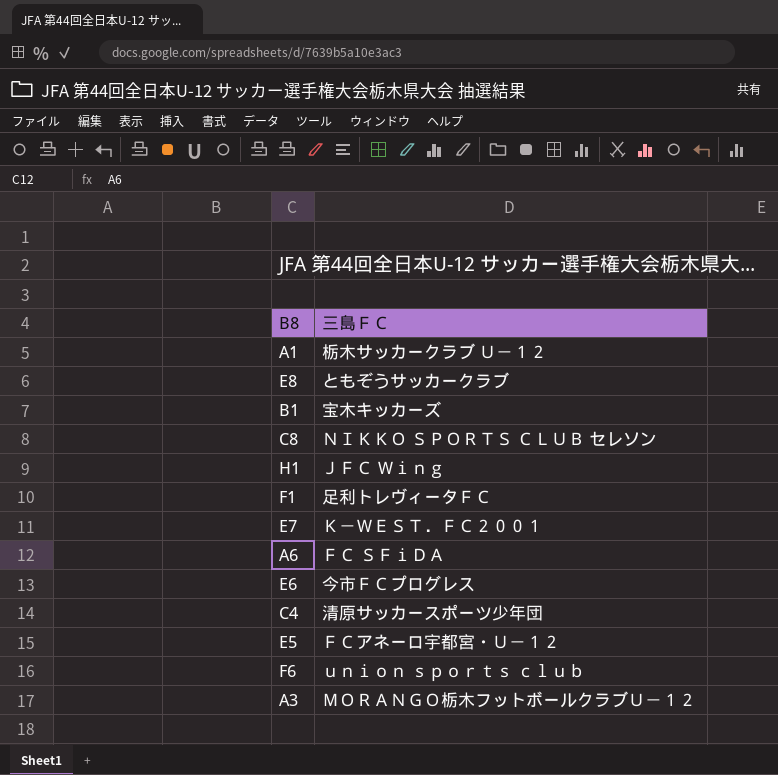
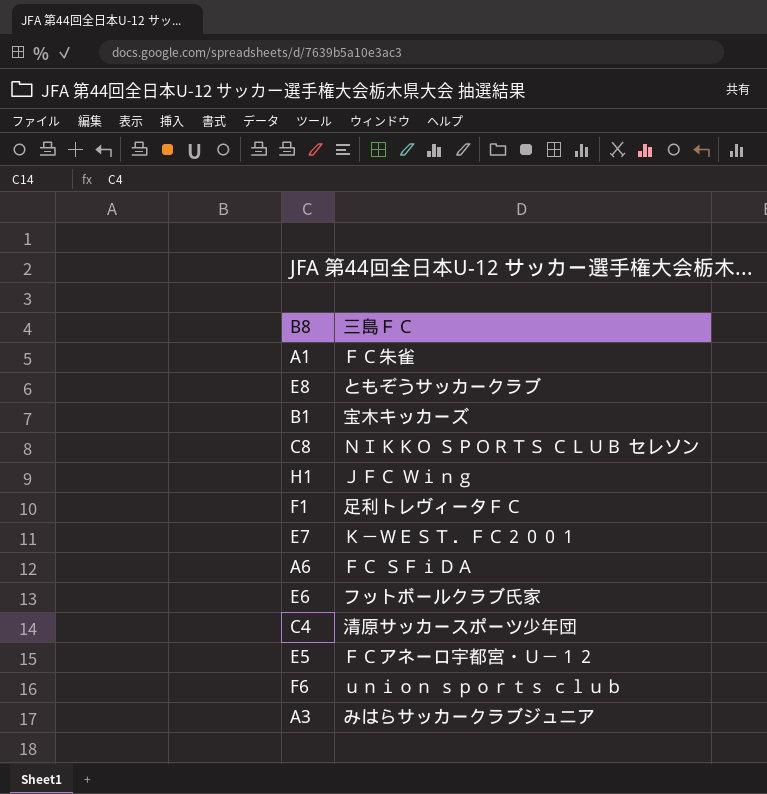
A1 | 三島ＦＣ: 栃木サッカークラブ Ｕ－１２ -> ＦＣ朱雀
E6 | 三島ＦＣ: 今市ＦＣプログレス -> フットボールクラブ氏家
A3 | 三島ＦＣ: ＭＯＲＡＮＧＯ栃木フットボールクラブＵ－１２ -> みはらサッカークラブジュニア

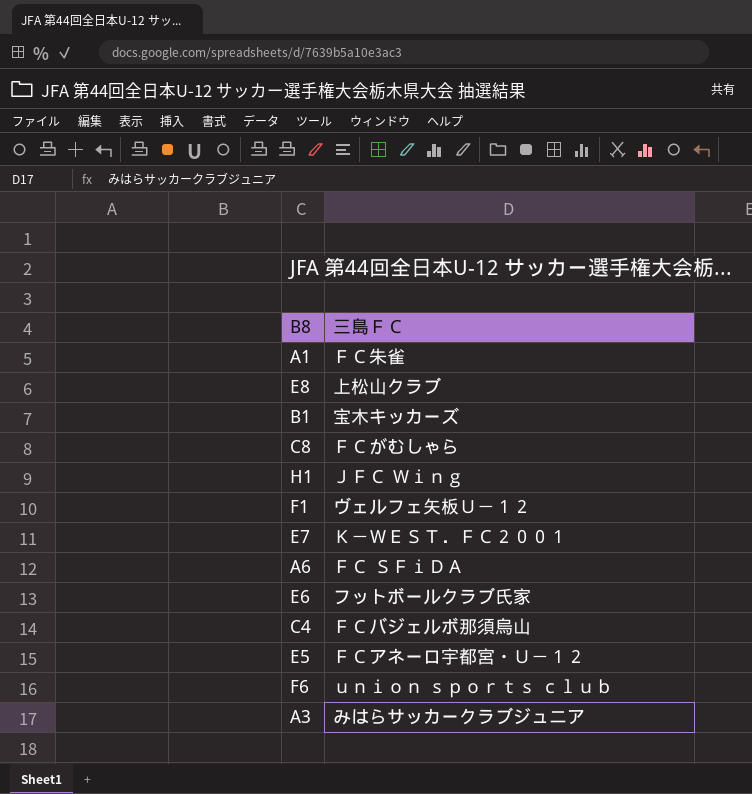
E8 | 三島ＦＣ: ともぞうサッカークラブ -> 上松山クラブ
C8 | 三島ＦＣ: ＮＩＫＫＯ ＳＰＯＲＴＳ ＣＬＵＢ セレソン -> ＦＣがむしゃら
F1 | 三島ＦＣ: 足利トレヴィータＦＣ -> ヴェルフェ矢板Ｕ－１２
C4 | 三島ＦＣ: 清原サッカースポーツ少年団 -> ＦＣバジェルボ那須烏山

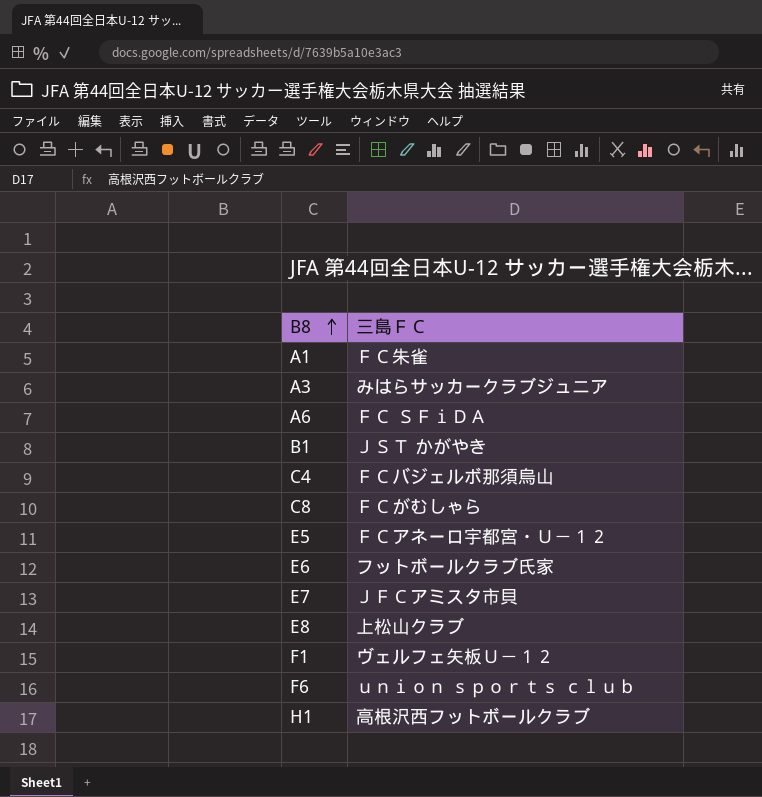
row order: none -> B8 ascending
B1 | 三島ＦＣ: 宝木キッカーズ -> ＪＳＴ かがやき
E7 | 三島ＦＣ: Ｋ－ＷＥＳＴ．ＦＣ２００１ -> ＪＦＣアミスタ市貝
H1 | 三島ＦＣ: ＪＦＣ Ｗｉｎｇ -> 高根沢西フットボールクラブ

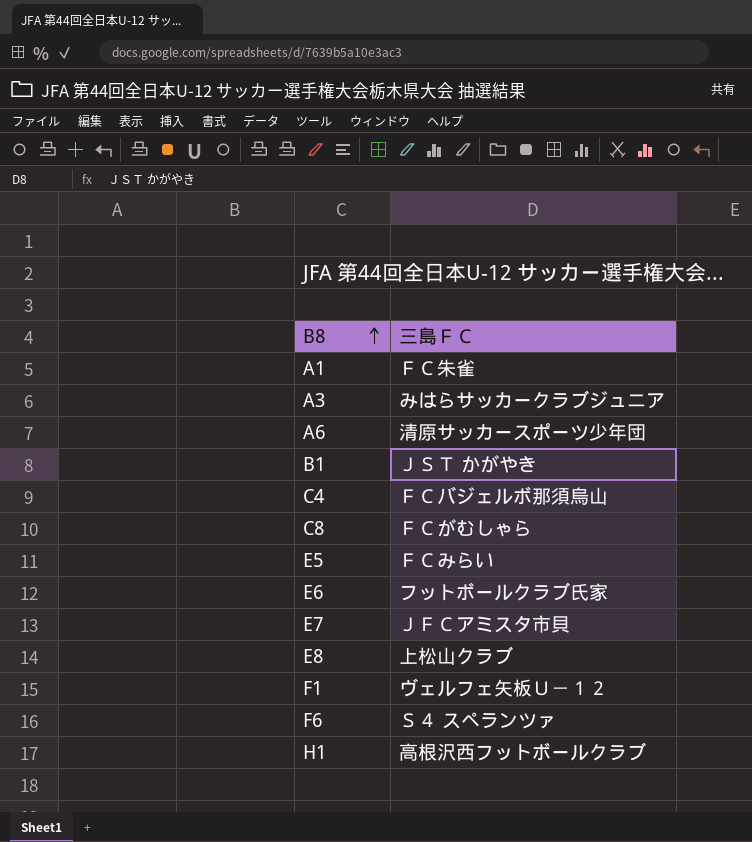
A6 | 三島ＦＣ: ＦＣ ＳＦｉＤＡ -> 清原サッカースポーツ少年団
E5 | 三島ＦＣ: ＦＣアネーロ宇都宮・Ｕ－１２ -> ＦＣみらい
F6 | 三島ＦＣ: ｕｎｉｏｎ ｓｐｏｒｔｓ ｃｌｕｂ -> Ｓ４ スペランツァ

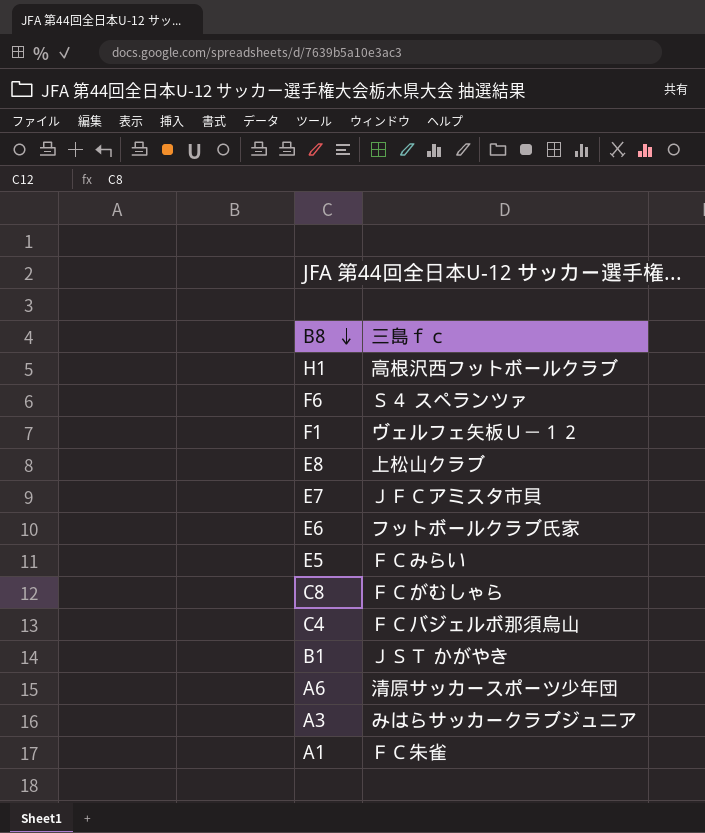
row order: B8 ascending -> B8 descending
column name: 三島ＦＣ -> 三島ｆｃ

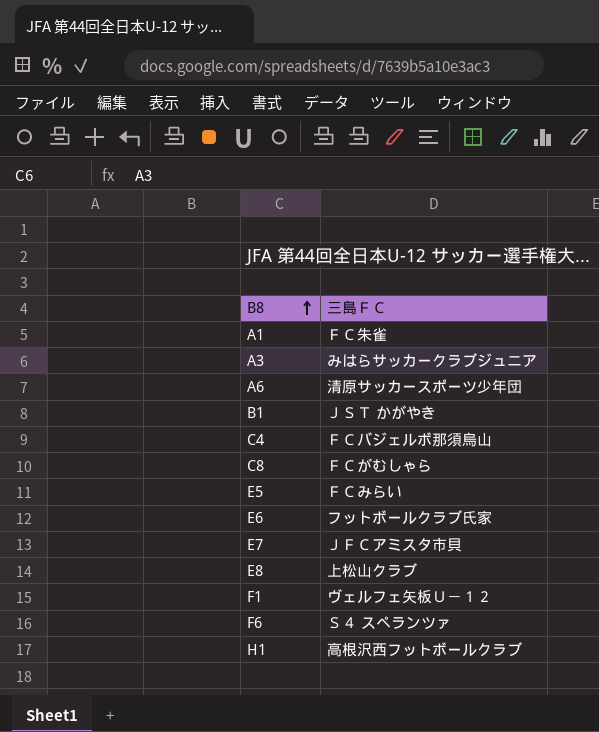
row order: B8 descending -> B8 ascending
column name: 三島ｆｃ -> 三島ＦＣ

